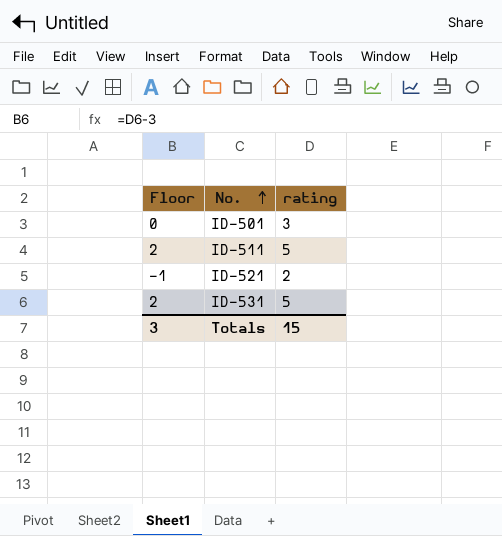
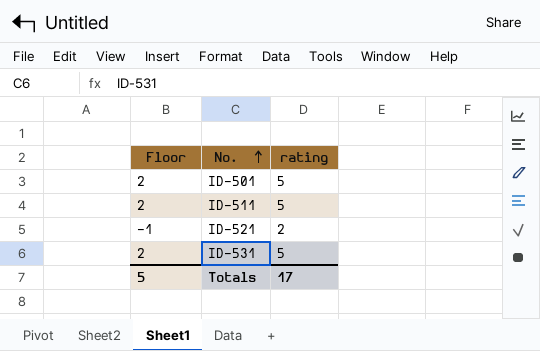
ID-501 | Floor: 0 -> 2
ID-501 | rating: 3 -> 5
Totals | Floor: 3 -> 5
Totals | rating: 15 -> 17

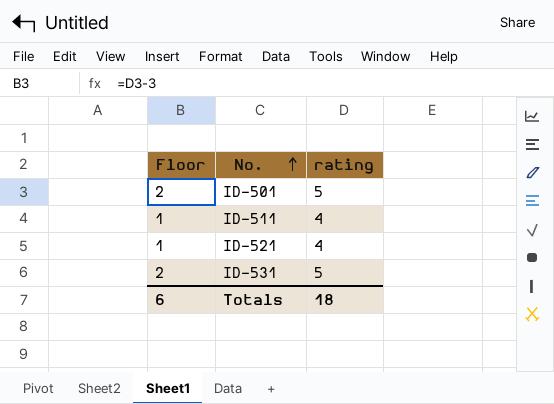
ID-511 | Floor: 2 -> 1
ID-511 | rating: 5 -> 4
ID-521 | Floor: -1 -> 1
ID-521 | rating: 2 -> 4
Totals | Floor: 5 -> 6
Totals | rating: 17 -> 18

